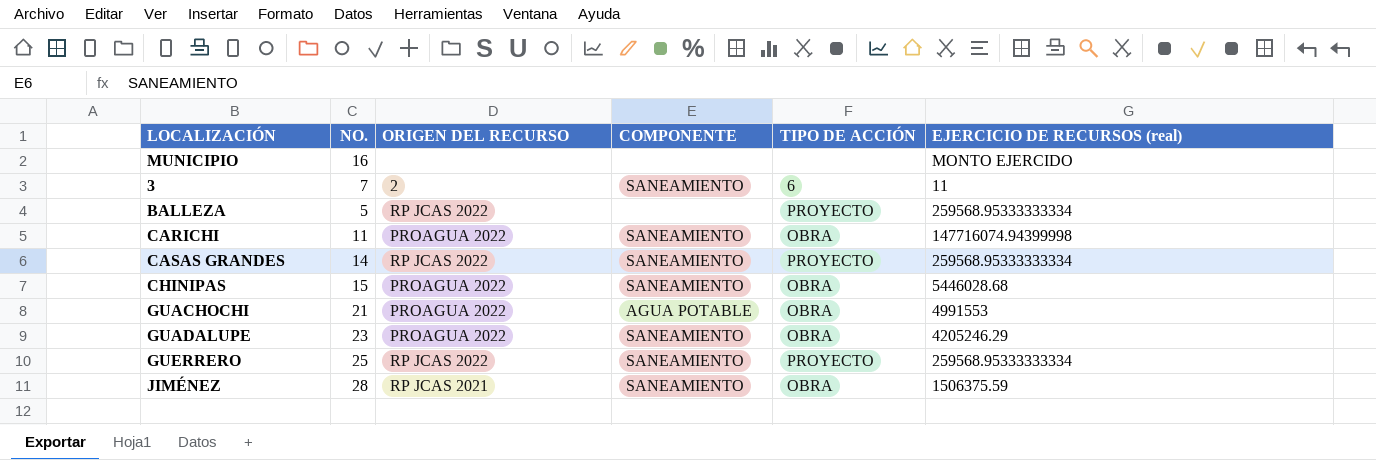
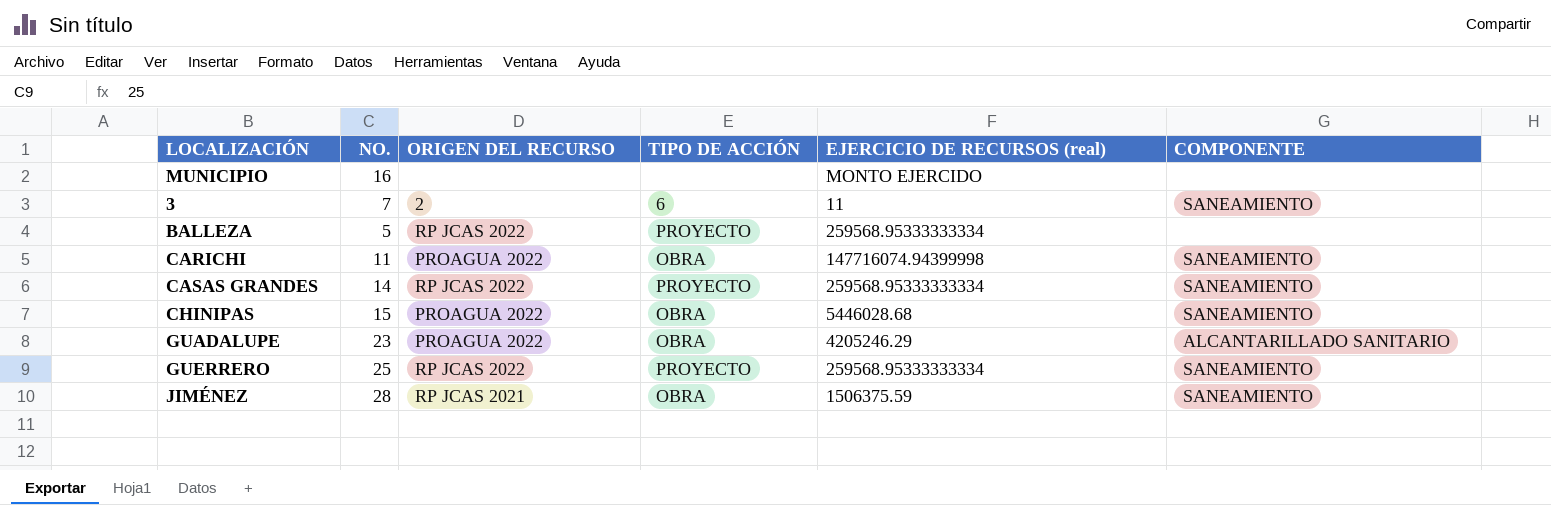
column COMPONENTE | position: 4 -> 6
row GUACHOCHI: 21 | PROAGUA 2022 | AGUA POTABLE | OBRA | 4991553 -> none
GUADALUPE | COMPONENTE: SANEAMIENTO -> ALCANTARILLADO SANITARIO

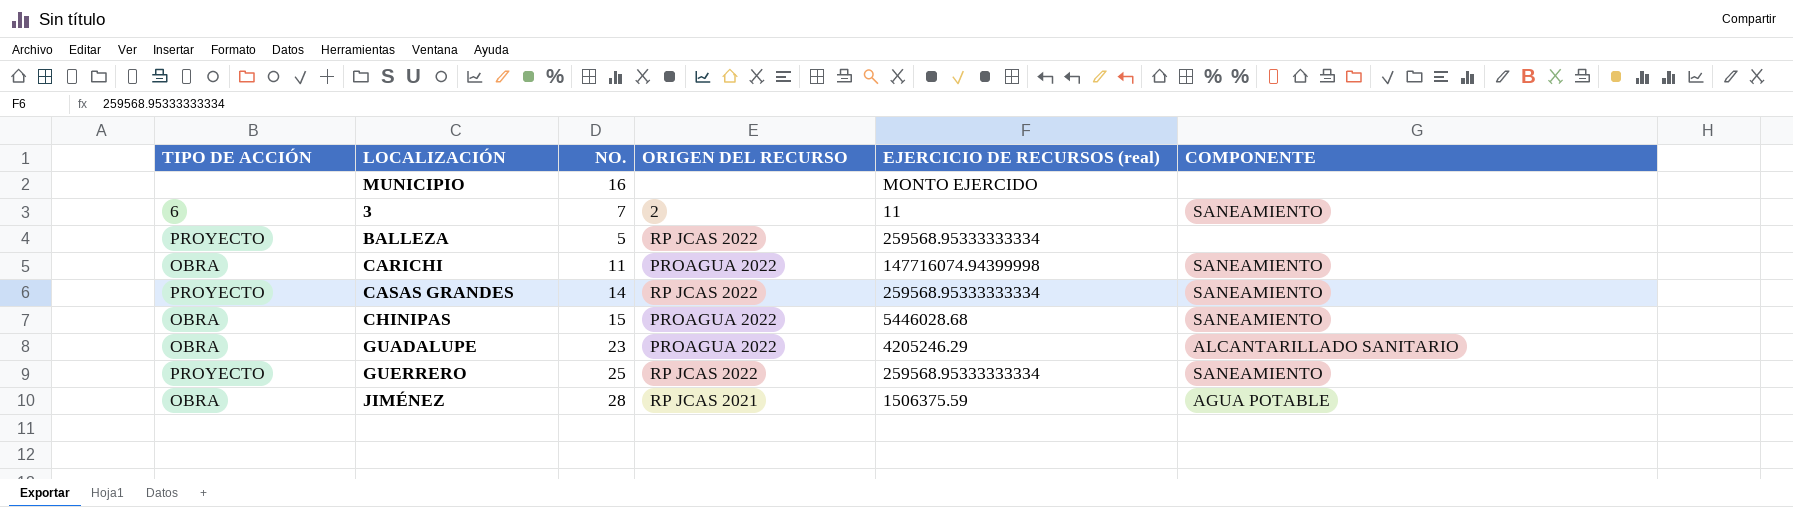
column TIPO DE ACCIÓN | position: 4 -> 1
JIMÉNEZ | COMPONENTE: SANEAMIENTO -> AGUA POTABLE

